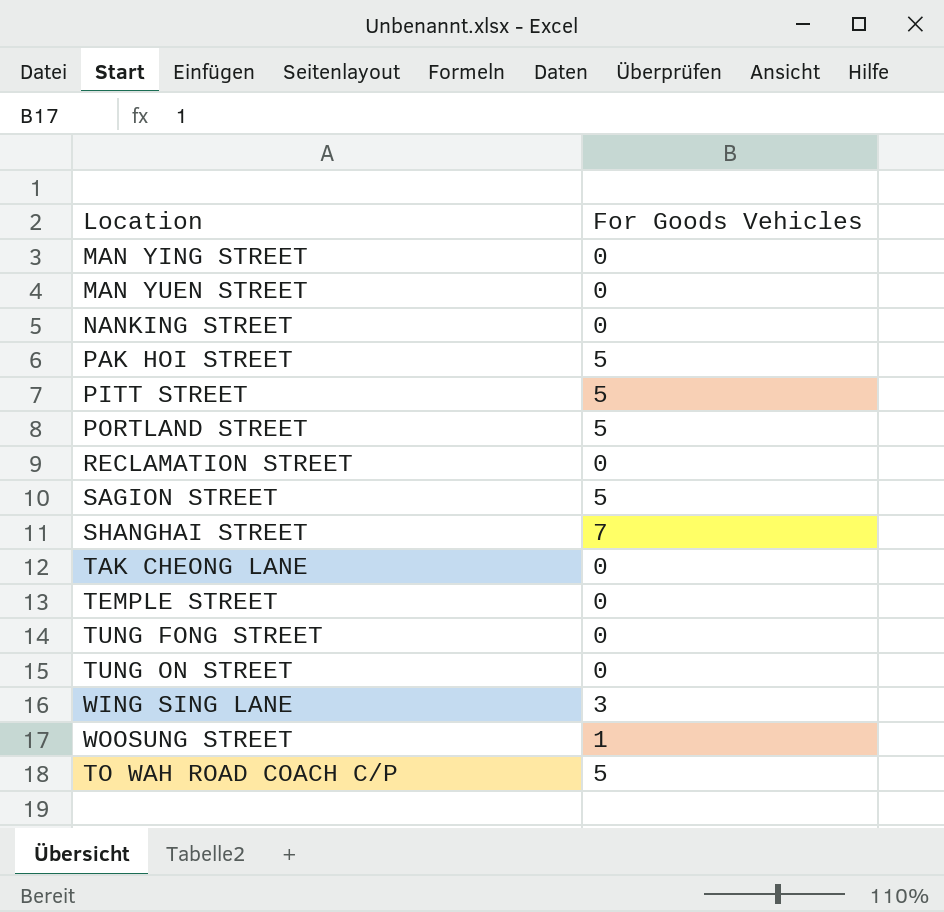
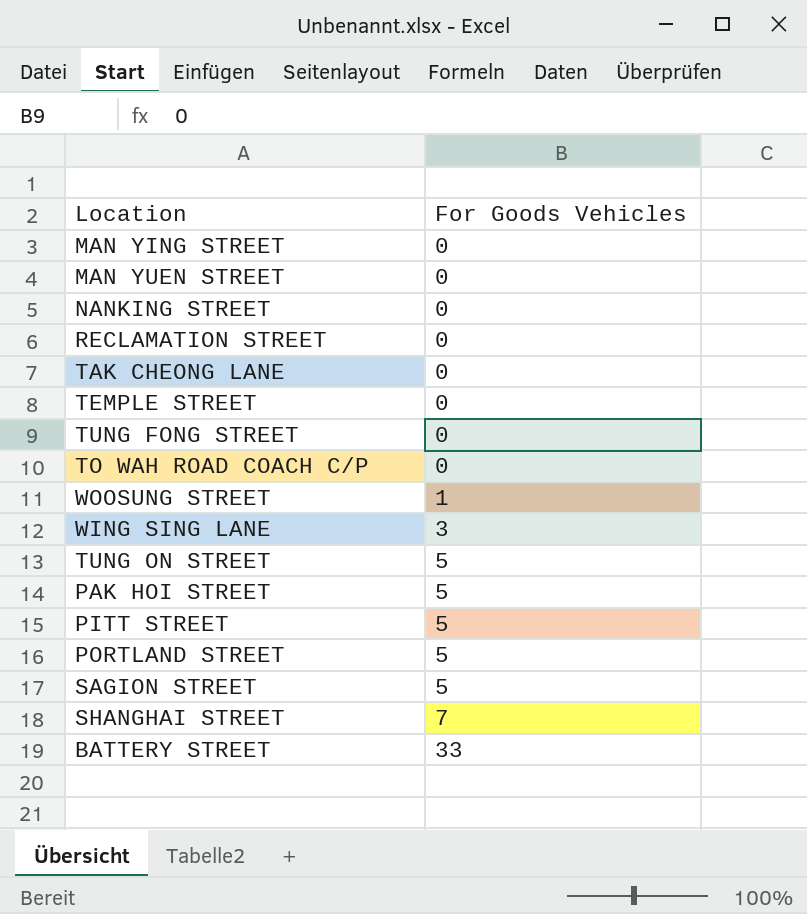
row order: none -> For Goods Vehicles ascending
TO WAH ROAD COACH C/P | For Goods Vehicles: 5 -> 0
TUNG ON STREET | For Goods Vehicles: 0 -> 5
row BATTERY STREET: none -> 33

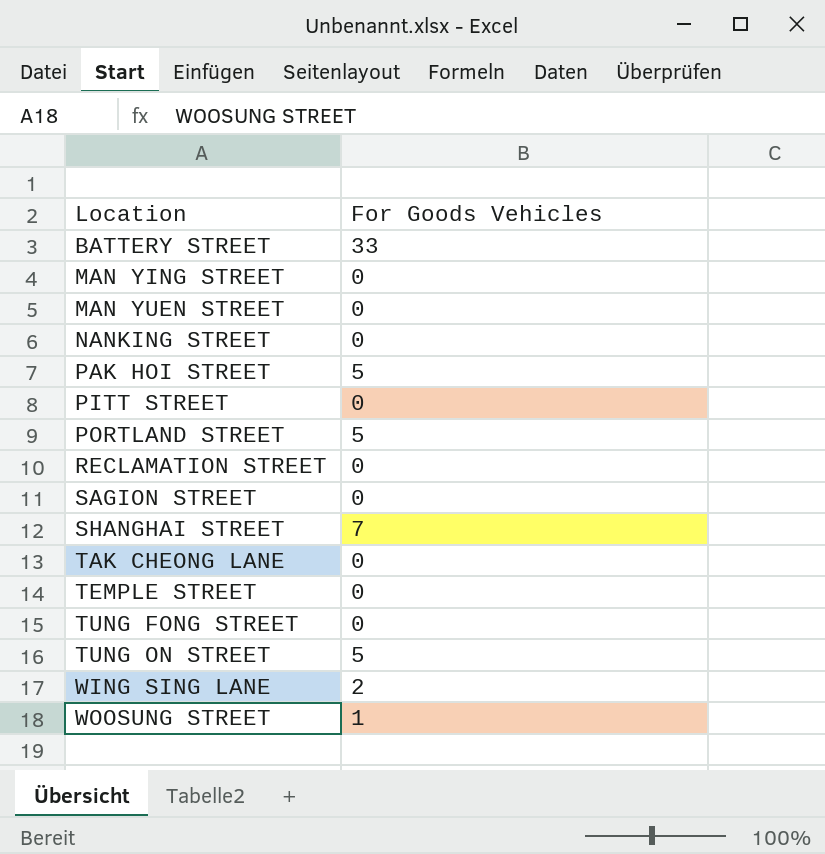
row order: For Goods Vehicles ascending -> Location ascending
row TO WAH ROAD COACH C/P: 0 -> none
PITT STREET | For Goods Vehicles: 5 -> 0
SAGION STREET | For Goods Vehicles: 5 -> 0
WING SING LANE | For Goods Vehicles: 3 -> 2

